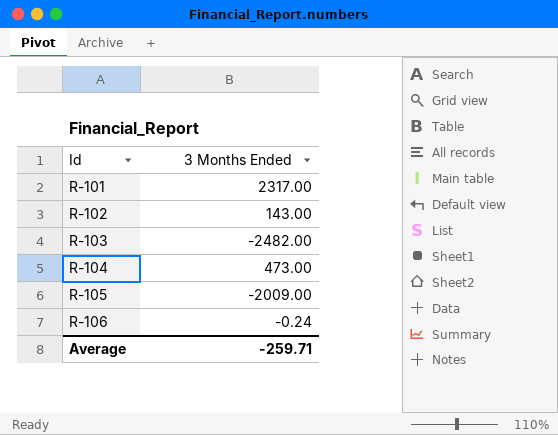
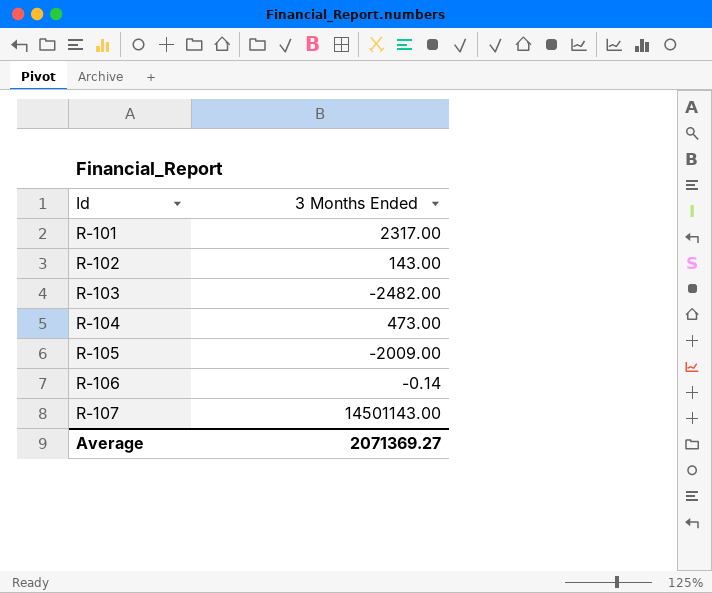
R-106 | 3 Months Ended: -0.24 -> -0.14
row R-107: none -> 14501143.00
Average | 3 Months Ended: -259.71 -> 2071369.27

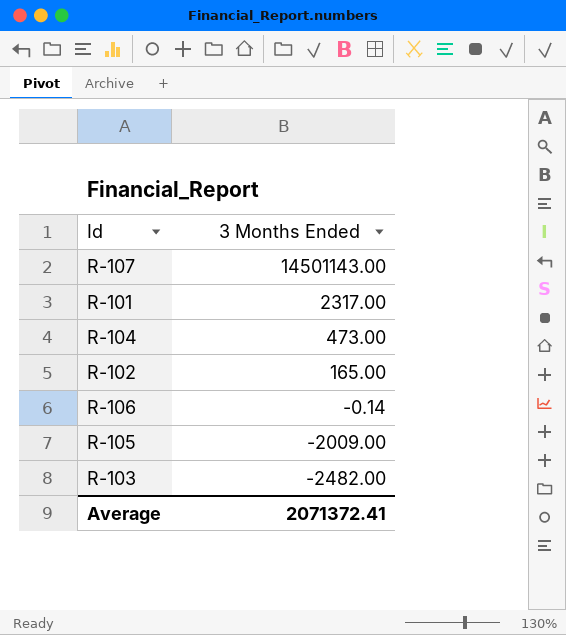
row order: Id ascending -> 3 Months Ended descending
R-102 | 3 Months Ended: 143.00 -> 165.00
Average | 3 Months Ended: 2071369.27 -> 2071372.41

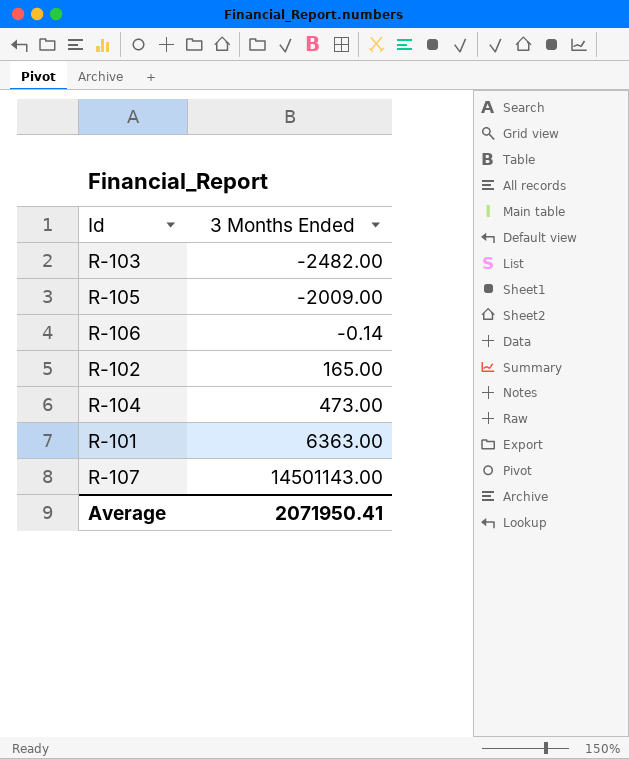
row order: 3 Months Ended descending -> 3 Months Ended ascending
R-101 | 3 Months Ended: 2317.00 -> 6363.00
Average | 3 Months Ended: 2071372.41 -> 2071950.41

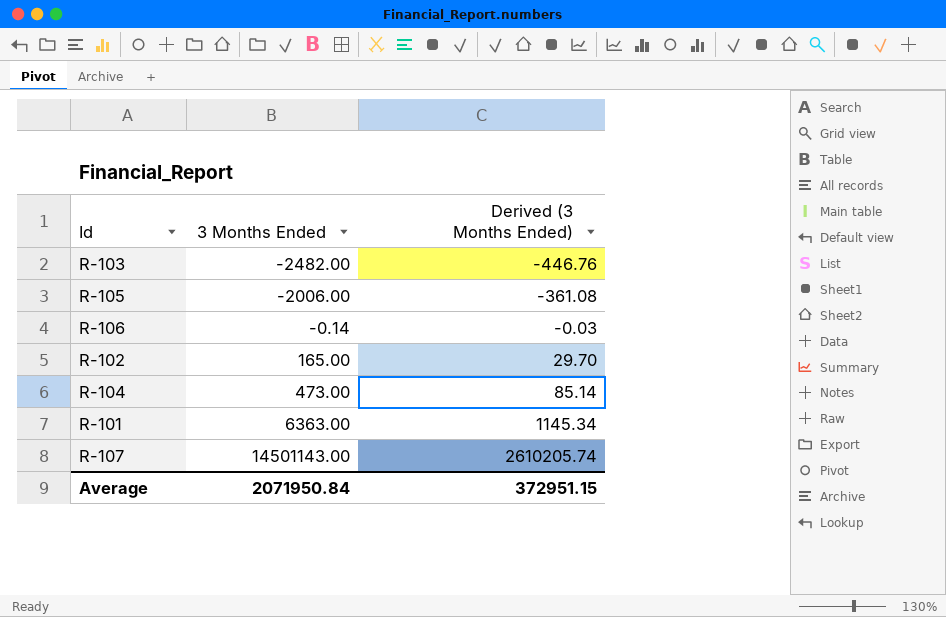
column Derived (3 Months Ended) | formula: none -> [3 Months Ended] * 0.18
R-105 | 3 Months Ended: -2009.00 -> -2006.00
Average | 3 Months Ended: 2071950.41 -> 2071950.84

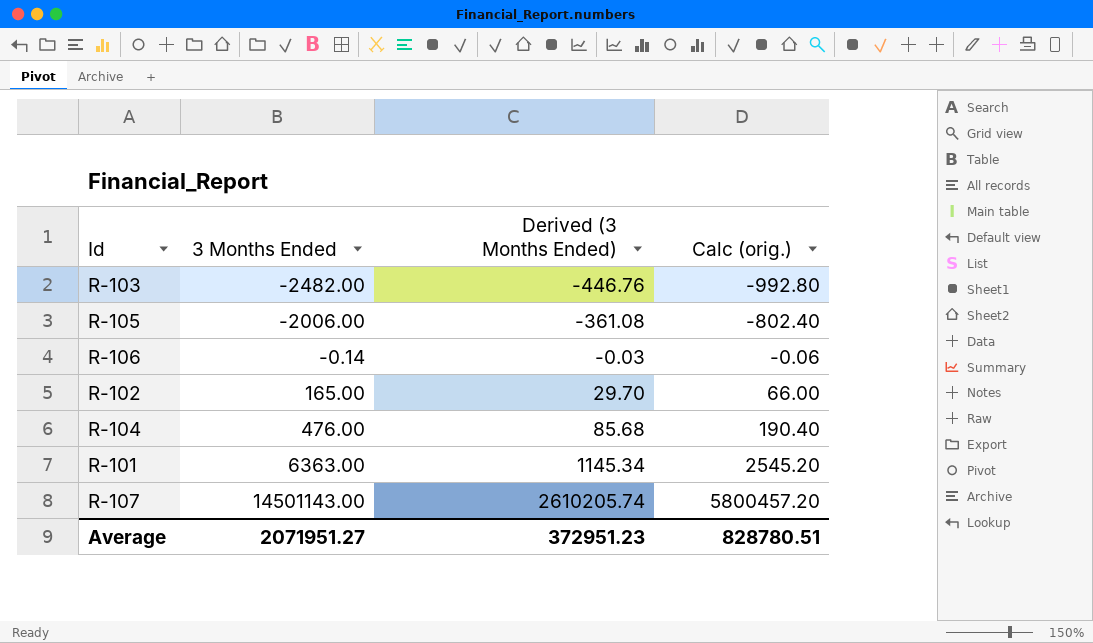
column Calc (orig.) | formula: none -> [3 Months Ended] * 0.4
R-104 | 3 Months Ended: 473.00 -> 476.00
R-104 | Derived (3 Months Ended): 85.14 -> 85.68
Average | 3 Months Ended: 2071950.84 -> 2071951.27
Average | Derived (3 Months Ended): 372951.15 -> 372951.23

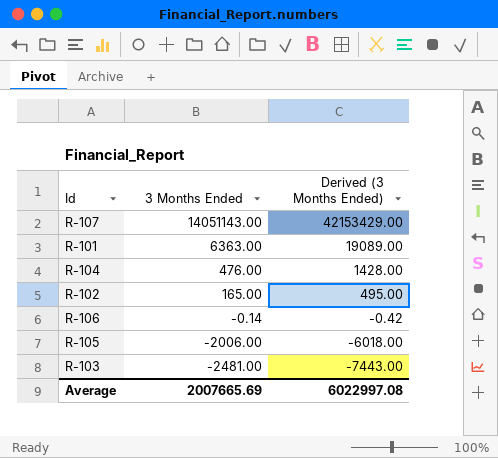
row order: 3 Months Ended ascending -> 3 Months Ended descending
column Calc (orig.) | formula: [3 Months Ended] * 0.4 -> none
column Derived (3 Months Ended) | formula: [3 Months Ended] * 0.18 -> [3 Months Ended] * 3
R-107 | 3 Months Ended: 14501143.00 -> 14051143.00
R-103 | 3 Months Ended: -2482.00 -> -2481.00
Average | 3 Months Ended: 2071951.27 -> 2007665.69
Average | Derived (3 Months Ended): 372951.23 -> 6022997.08

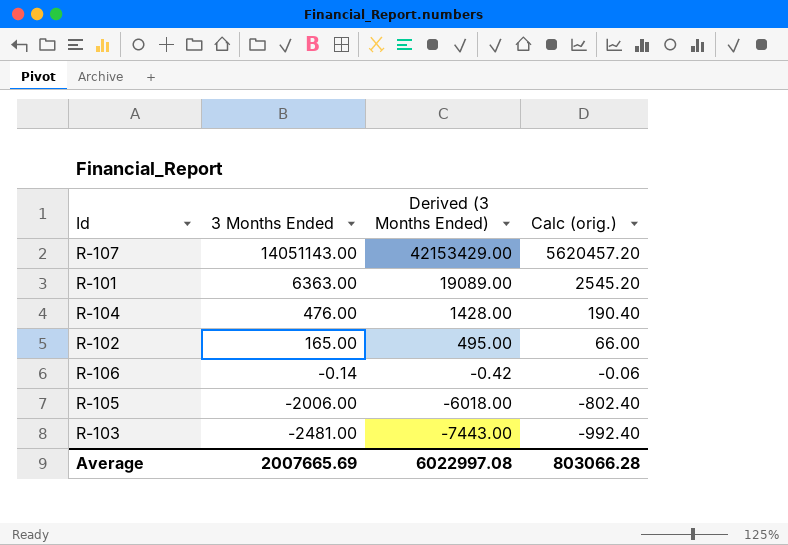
column Calc (orig.) | formula: none -> [3 Months Ended] * 0.4

